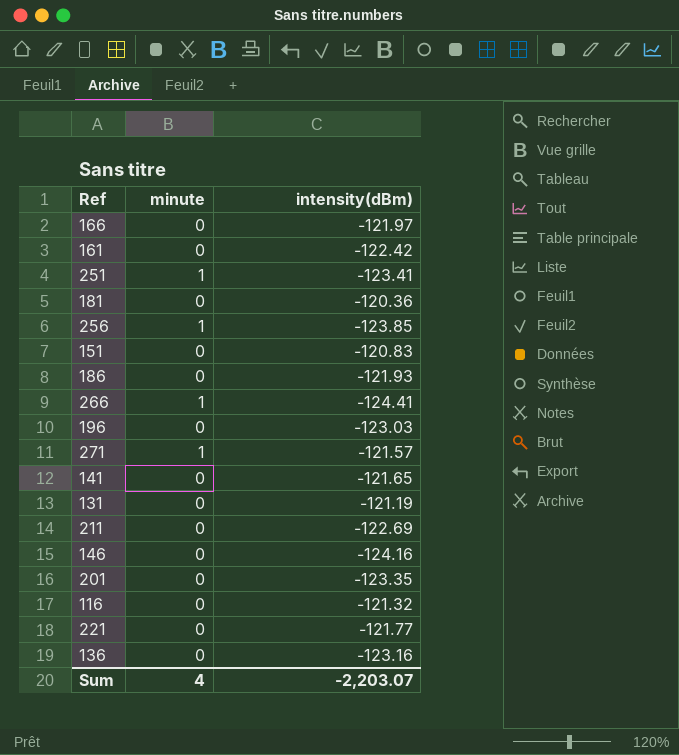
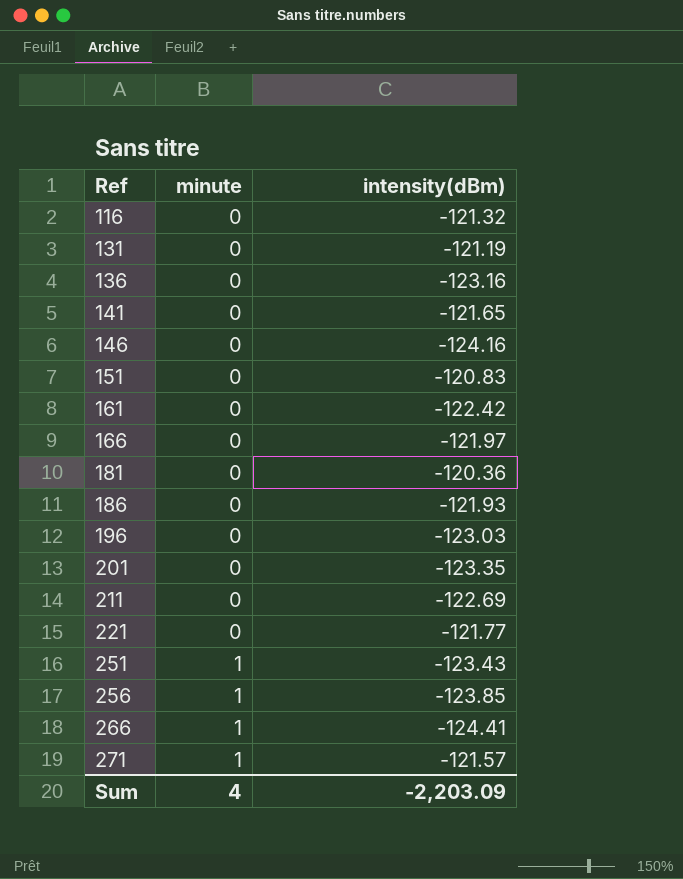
row order: none -> Ref ascending
251 | intensity(dBm): -123.41 -> -123.43
Sum | intensity(dBm): -2,203.07 -> -2,203.09

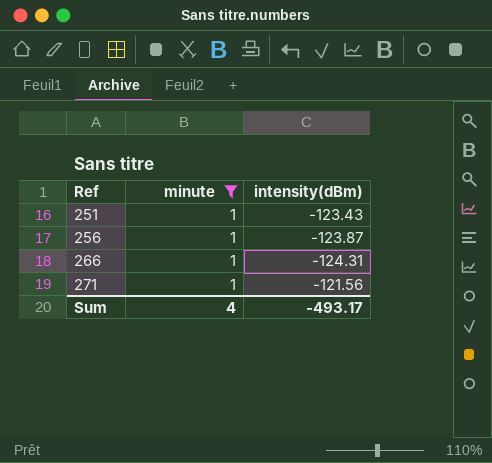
filter: none -> minute = 1
256 | intensity(dBm): -123.85 -> -123.87
266 | intensity(dBm): -124.41 -> -124.31
271 | intensity(dBm): -121.57 -> -121.56
Sum | intensity(dBm): -2,203.09 -> -493.17

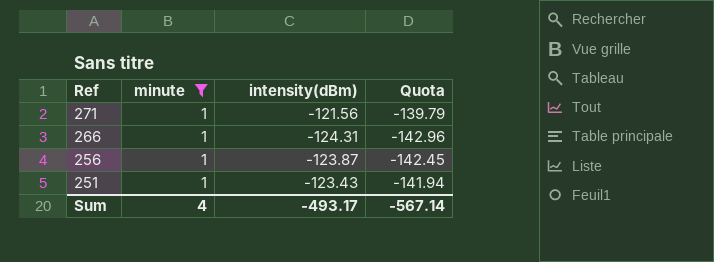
row order: Ref ascending -> Ref descending
column Quota | formula: none -> [intensity(dBm)] * 1.15

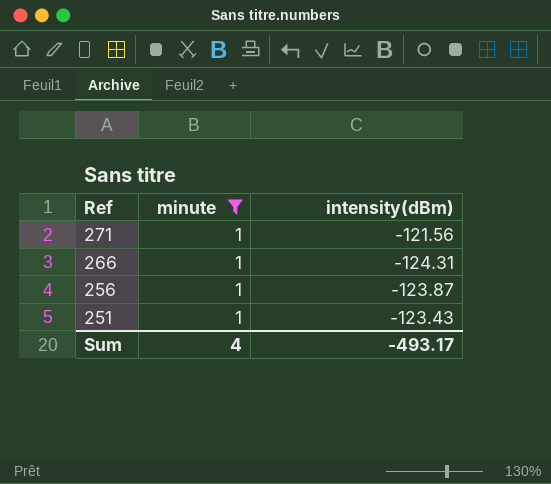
column Quota | formula: [intensity(dBm)] * 1.15 -> none

